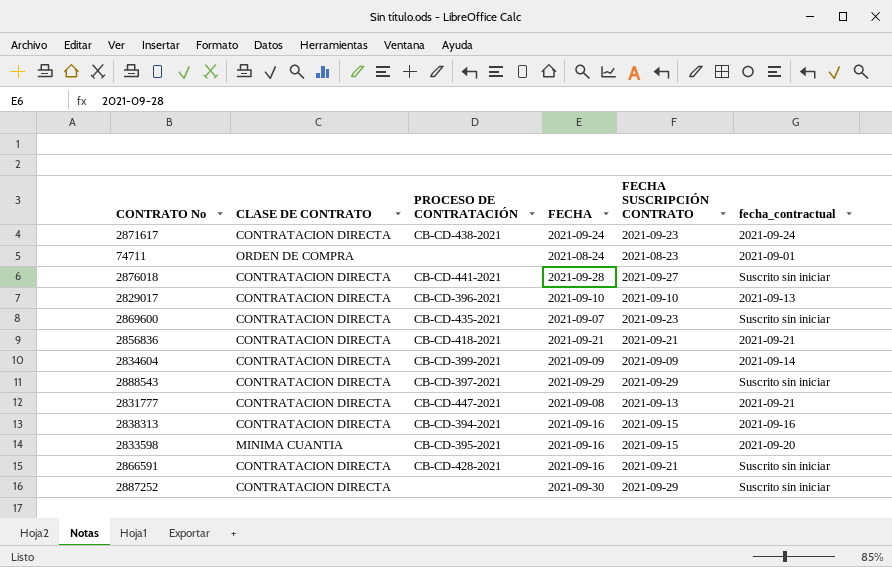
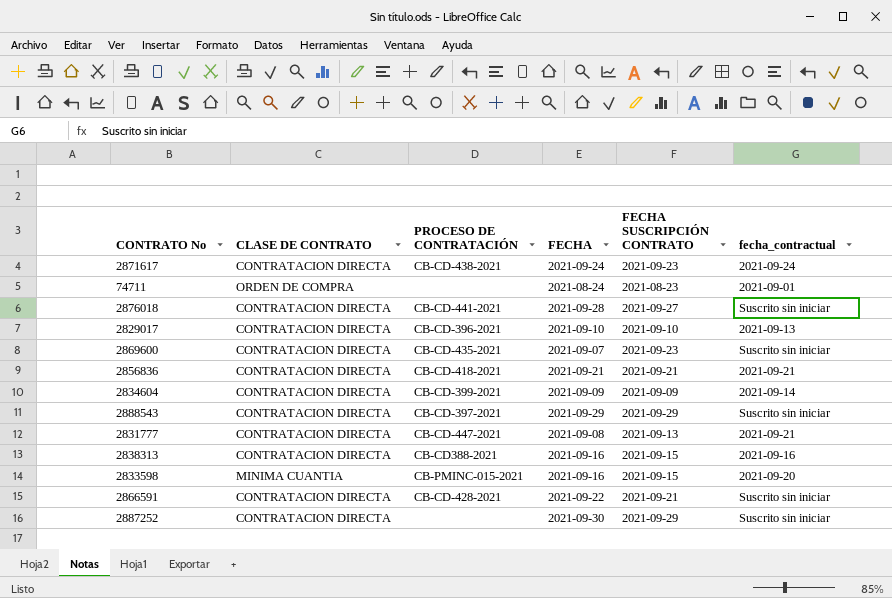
2838313 | PROCESO DE CONTRATACIÓN: CB-CD-394-2021 -> CB-CD388-2021
2833598 | PROCESO DE CONTRATACIÓN: CB-CD-395-2021 -> CB-PMINC-015-2021
2866591 | FECHA: 2021-09-16 -> 2021-09-22

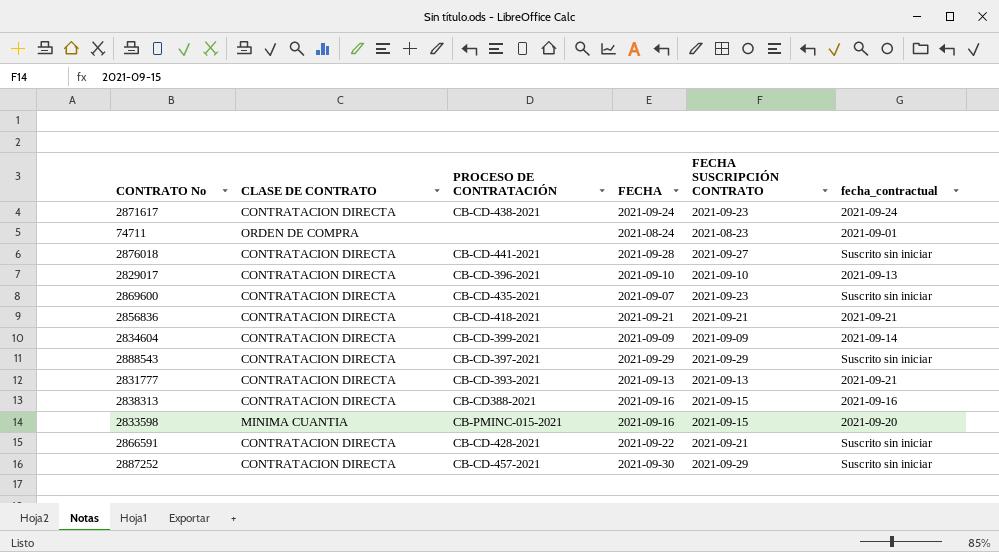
2831777 | PROCESO DE CONTRATACIÓN: CB-CD-447-2021 -> CB-CD-393-2021
2831777 | FECHA: 2021-09-08 -> 2021-09-13
2887252 | PROCESO DE CONTRATACIÓN: none -> CB-CD-457-2021

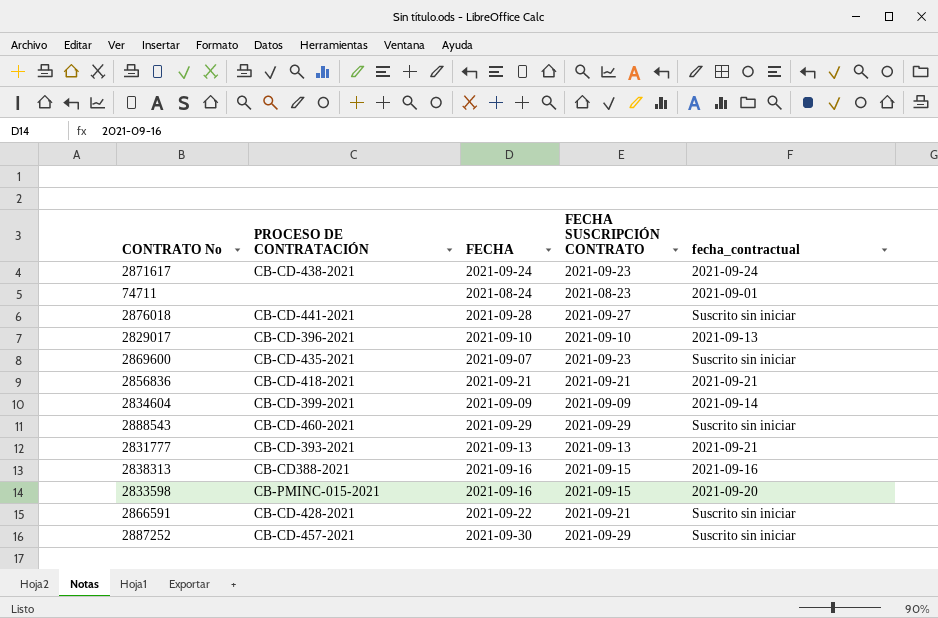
column CLASE DE CONTRATO | position: 2 -> none
2888543 | PROCESO DE CONTRATACIÓN: CB-CD-397-2021 -> CB-CD-460-2021

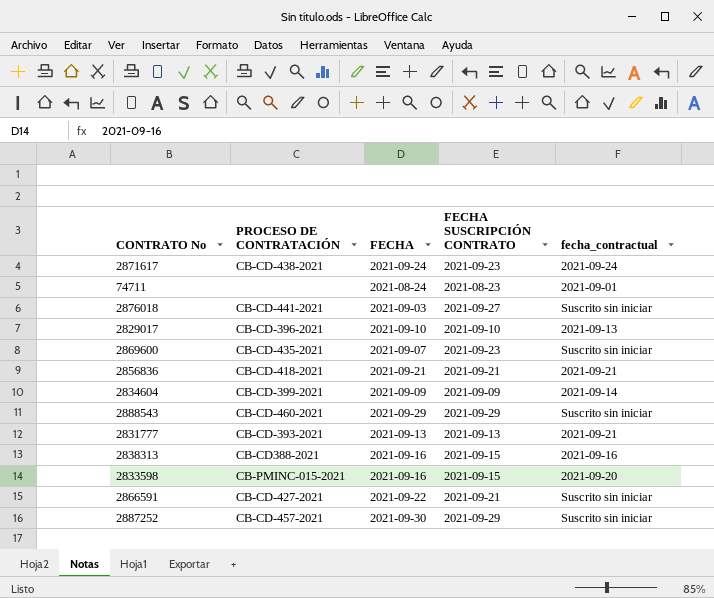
2876018 | FECHA: 2021-09-28 -> 2021-09-03
2866591 | PROCESO DE CONTRATACIÓN: CB-CD-428-2021 -> CB-CD-427-2021

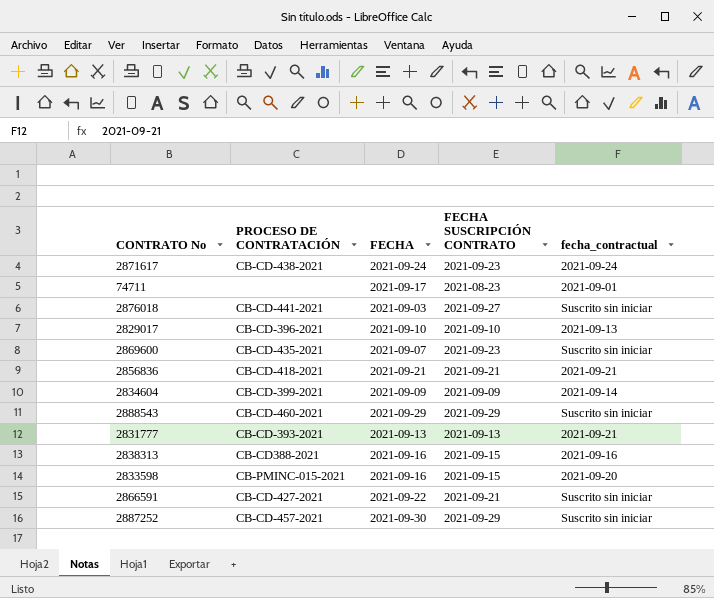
74711 | FECHA: 2021-08-24 -> 2021-09-17

